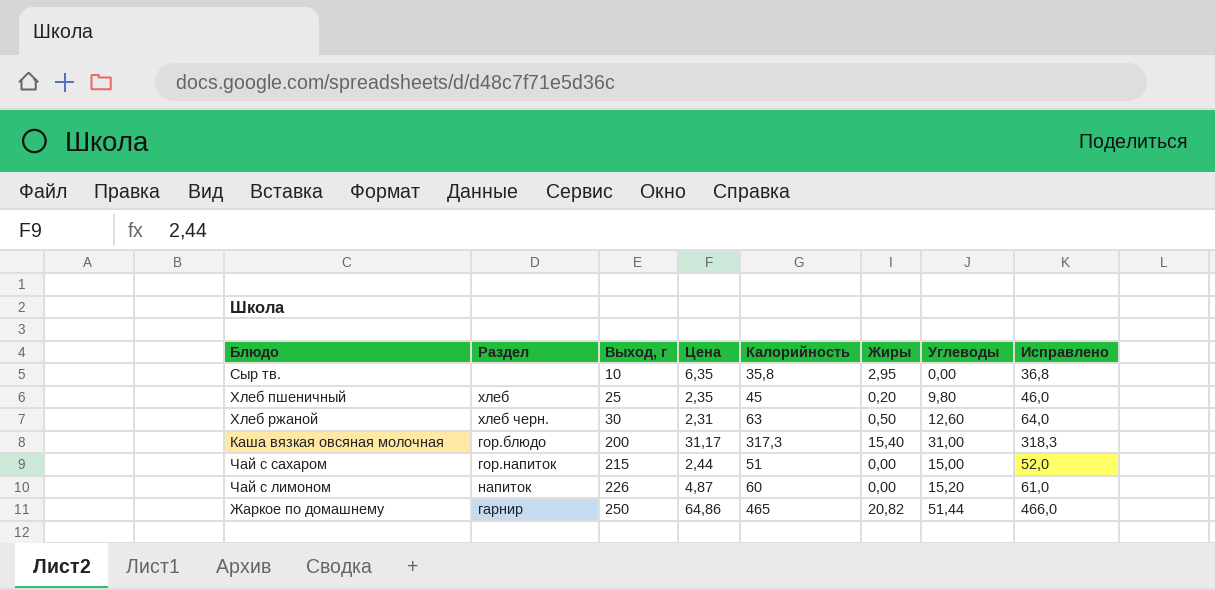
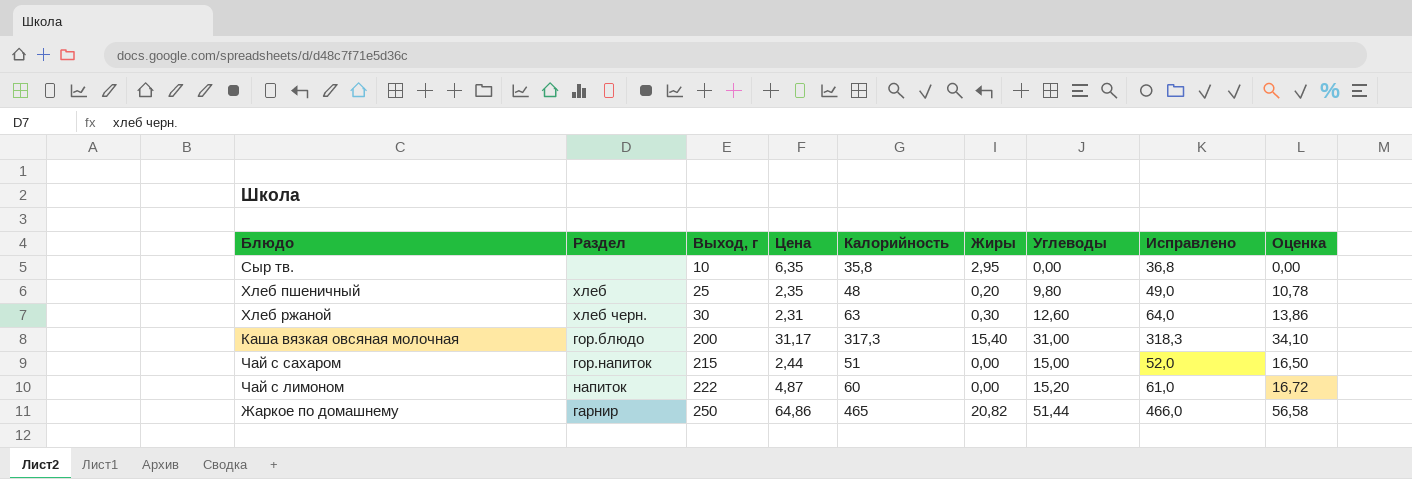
column Оценка | formula: none -> [Углеводы] * 1,1
Хлеб пшеничный | Калорийность: 45 -> 48
Хлеб пшеничный | Исправлено: 46,0 -> 49,0
Хлеб ржаной | Жиры: 0,50 -> 0,30
Чай с лимоном | Выход, г: 226 -> 222

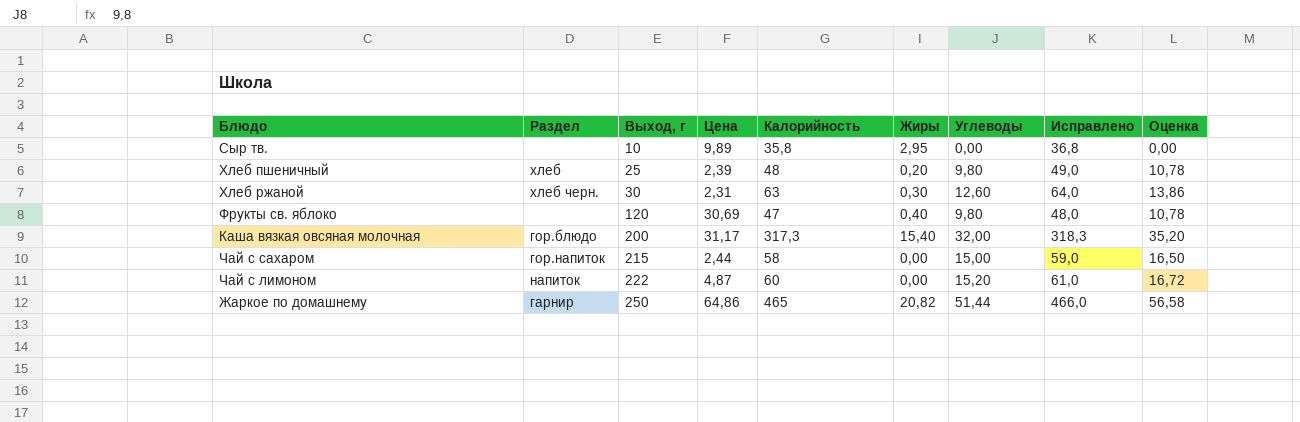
Сыр тв. | Цена: 6,35 -> 9,89
Хлеб пшеничный | Цена: 2,35 -> 2,39
row Фрукты св. яблоко: none -> none | 120 | 30,69 | 47 | 0,40 | 9,80 | 48,0 | 10,78
Каша вязкая овсяная молочная | Углеводы: 31,00 -> 32,00
Каша вязкая овсяная молочная | Оценка: 34,10 -> 35,20
Чай с сахаром | Калорийность: 51 -> 58
Чай с сахаром | Исправлено: 52,0 -> 59,0

